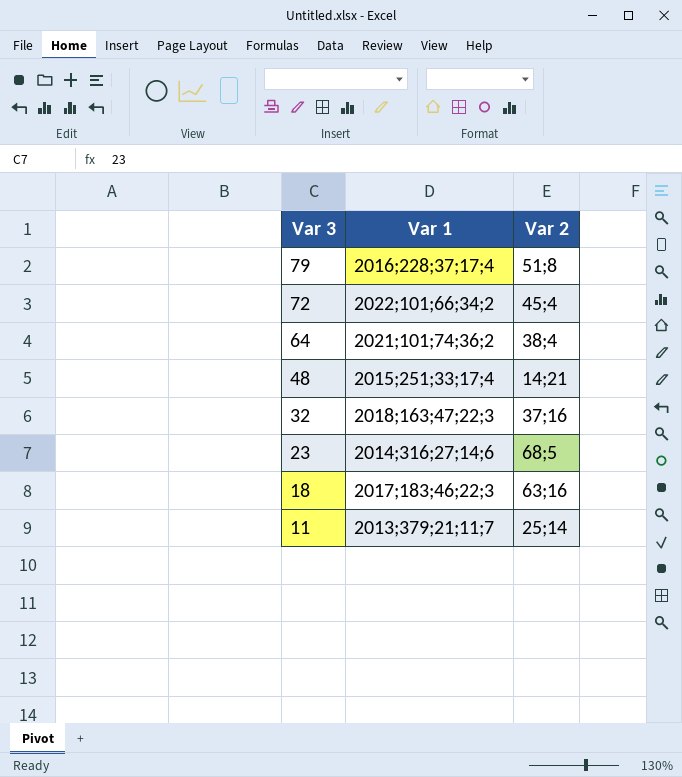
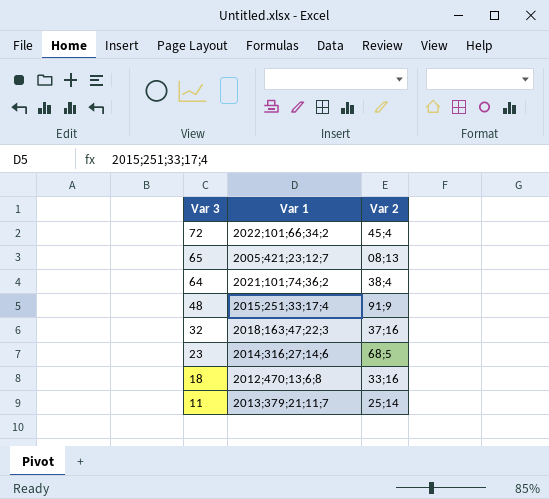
row 79: 2016;228;37;17;4 | 51;8 -> none
row 65: none -> 2005;421;23;12;7 | 08;13
48 | Var 2: 14;21 -> 91;9
18 | Var 1: 2017;183;46;22;3 -> 2012;470;13;6;8
18 | Var 2: 63;16 -> 33;16

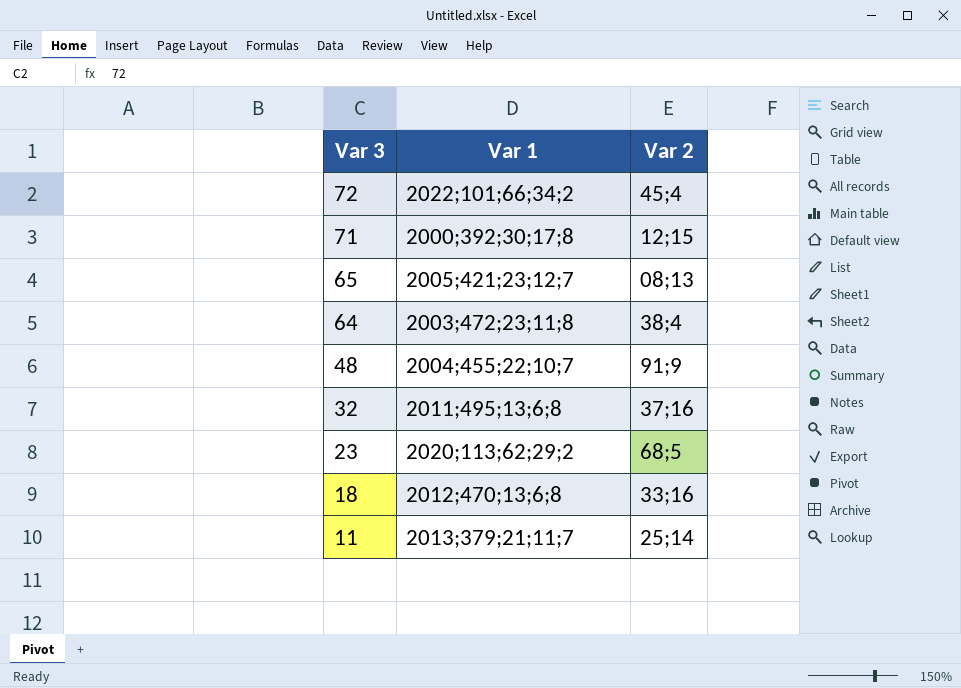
row 71: none -> 2000;392;30;17;8 | 12;15
64 | Var 1: 2021;101;74;36;2 -> 2003;472;23;11;8
48 | Var 1: 2015;251;33;17;4 -> 2004;455;22;10;7
32 | Var 1: 2018;163;47;22;3 -> 2011;495;13;6;8
23 | Var 1: 2014;316;27;14;6 -> 2020;113;62;29;2

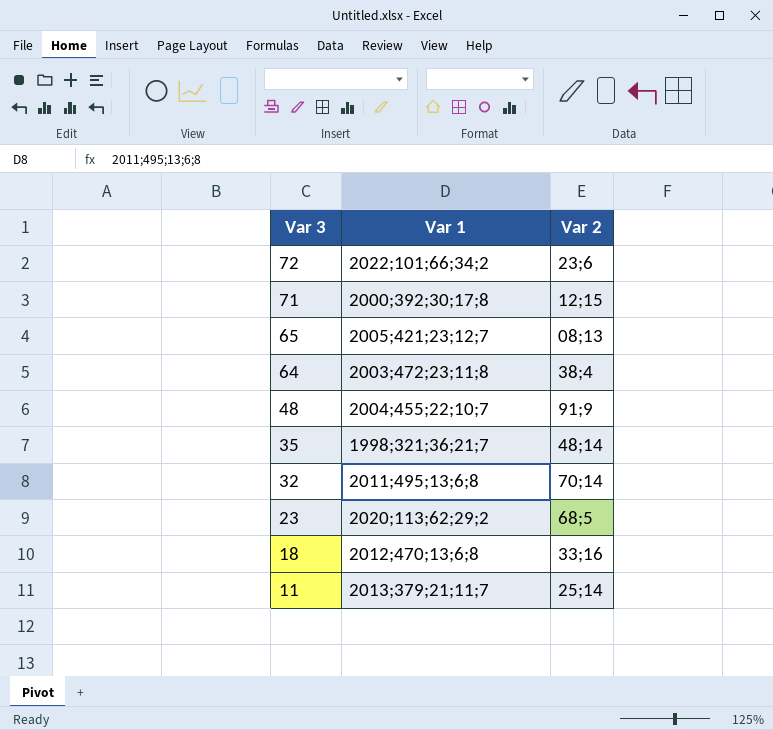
72 | Var 2: 45;4 -> 23;6
row 35: none -> 1998;321;36;21;7 | 48;14
32 | Var 2: 37;16 -> 70;14

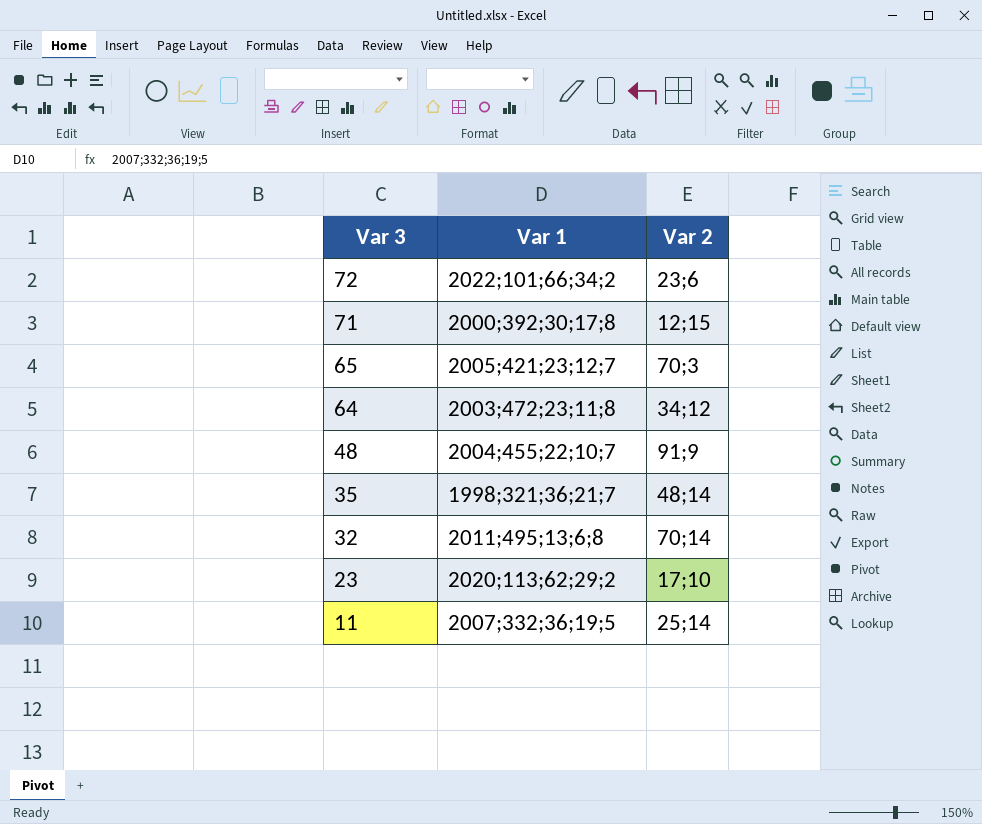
row 18: 2012;470;13;6;8 | 33;16 -> none
65 | Var 2: 08;13 -> 70;3
64 | Var 2: 38;4 -> 34;12
23 | Var 2: 68;5 -> 17;10
11 | Var 1: 2013;379;21;11;7 -> 2007;332;36;19;5

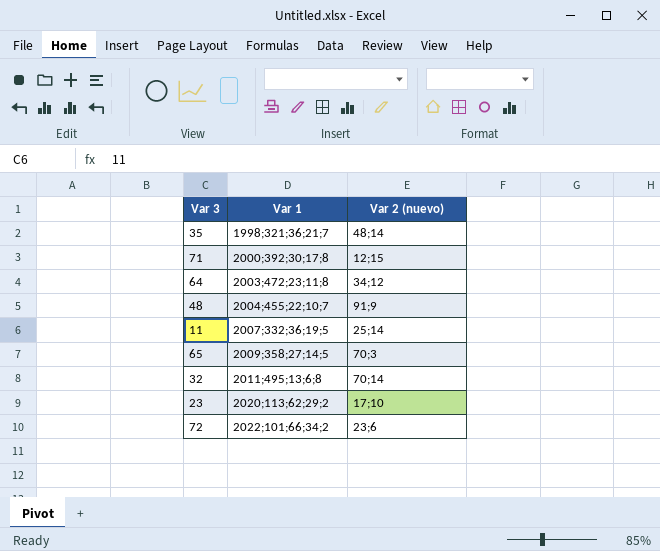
row order: Var 3 descending -> Var 1 ascending
column name: Var 2 -> Var 2 (nuevo)
65 | Var 1: 2005;421;23;12;7 -> 2009;358;27;14;5

